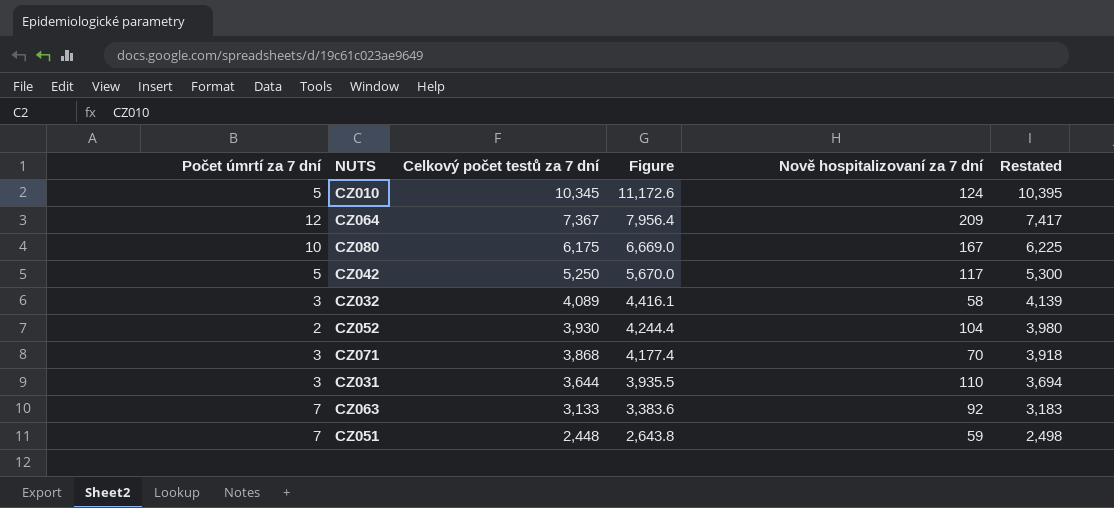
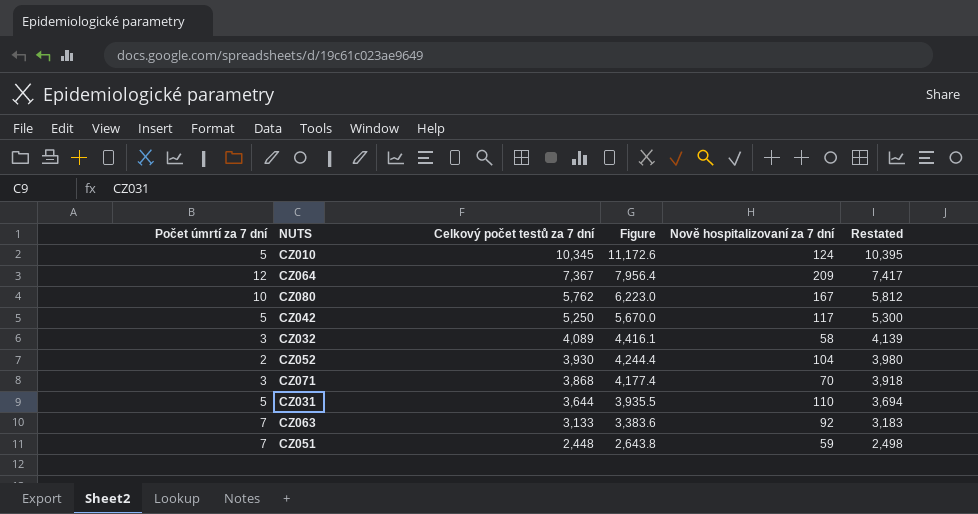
CZ080 | Celkový počet testů za 7 dní: 6,175 -> 5,762
CZ080 | Figure: 6,669.0 -> 6,223.0
CZ080 | Restated: 6,225 -> 5,812
CZ031 | Počet úmrtí za 7 dní: 3 -> 5

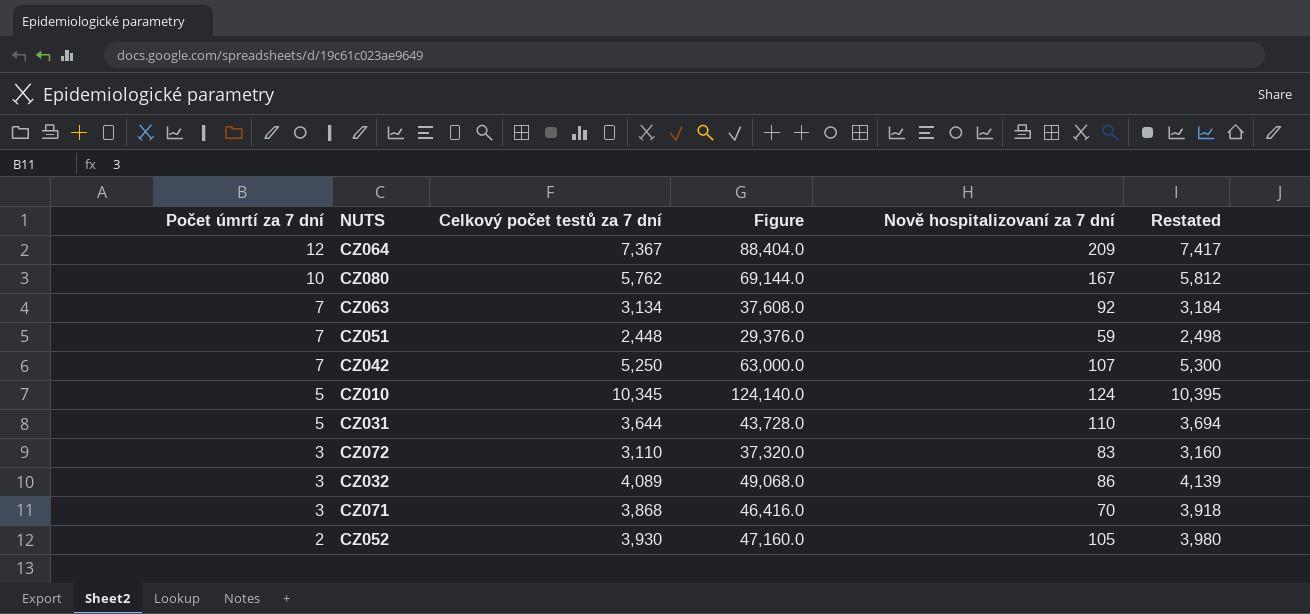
row order: Celkový počet testů za 7 dní descending -> Počet úmrtí za 7 dní descending
column Figure | formula: [Celkový počet testů za 7 dní] * 1.08 -> [Celkový počet testů za 7 dní] * 12
CZ063 | Celkový počet testů za 7 dní: 3,133 -> 3,134
CZ063 | Restated: 3,183 -> 3,184
CZ042 | Počet úmrtí za 7 dní: 5 -> 7
CZ042 | Nově hospitalizovaní za 7 dní: 117 -> 107
row CZ072: none -> 3 | 3,110 | 37,320.0 | 83 | 3,160
CZ032 | Nově hospitalizovaní za 7 dní: 58 -> 86
CZ052 | Nově hospitalizovaní za 7 dní: 104 -> 105

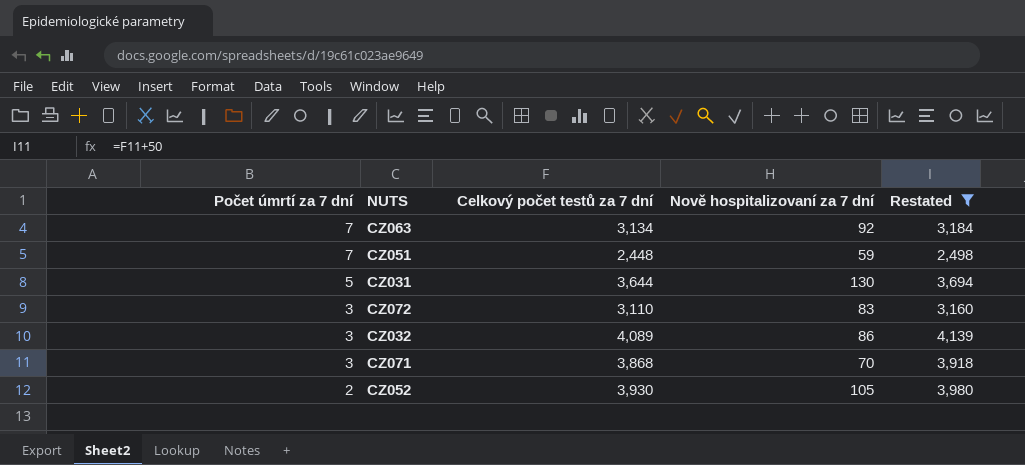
filter: none -> Restated <= 4,139
column Figure | formula: [Celkový počet testů za 7 dní] * 12 -> none
CZ031 | Nově hospitalizovaní za 7 dní: 110 -> 130

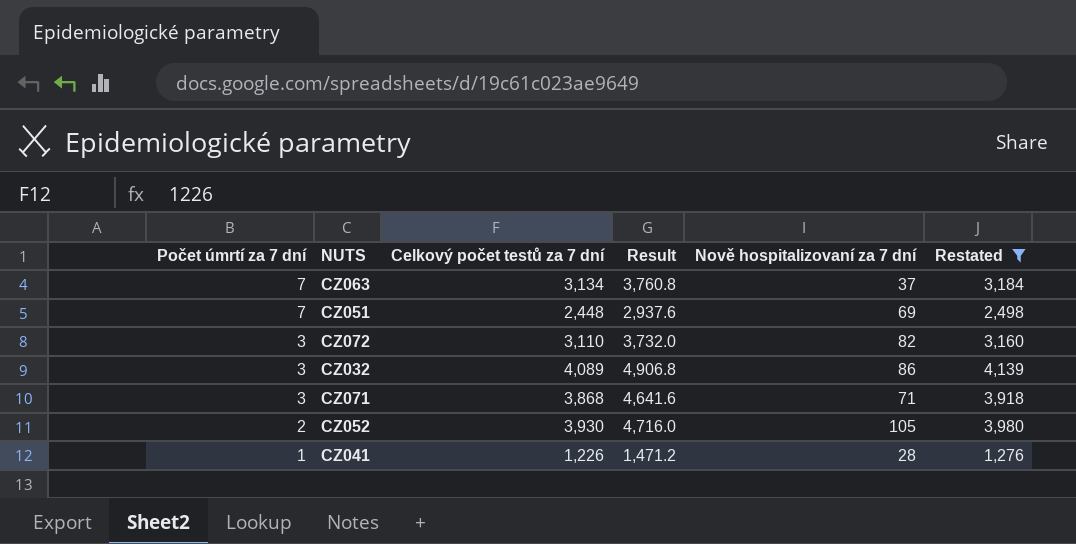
column Result | formula: none -> [Celkový počet testů za 7 dní] * 1.2
row CZ031: 5 | 3,644 | 130 | 3,694 -> none
CZ063 | Nově hospitalizovaní za 7 dní: 92 -> 37
CZ051 | Nově hospitalizovaní za 7 dní: 59 -> 69
CZ072 | Nově hospitalizovaní za 7 dní: 83 -> 82
CZ071 | Nově hospitalizovaní za 7 dní: 70 -> 71
row CZ041: none -> 1 | 1,226 | 1,471.2 | 28 | 1,276

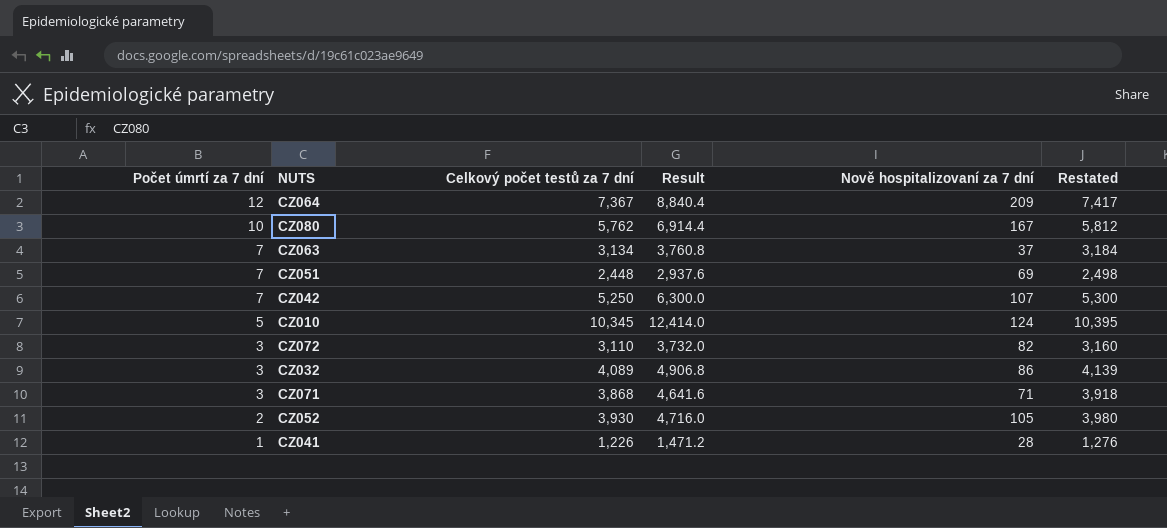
filter: Restated <= 4,139 -> none

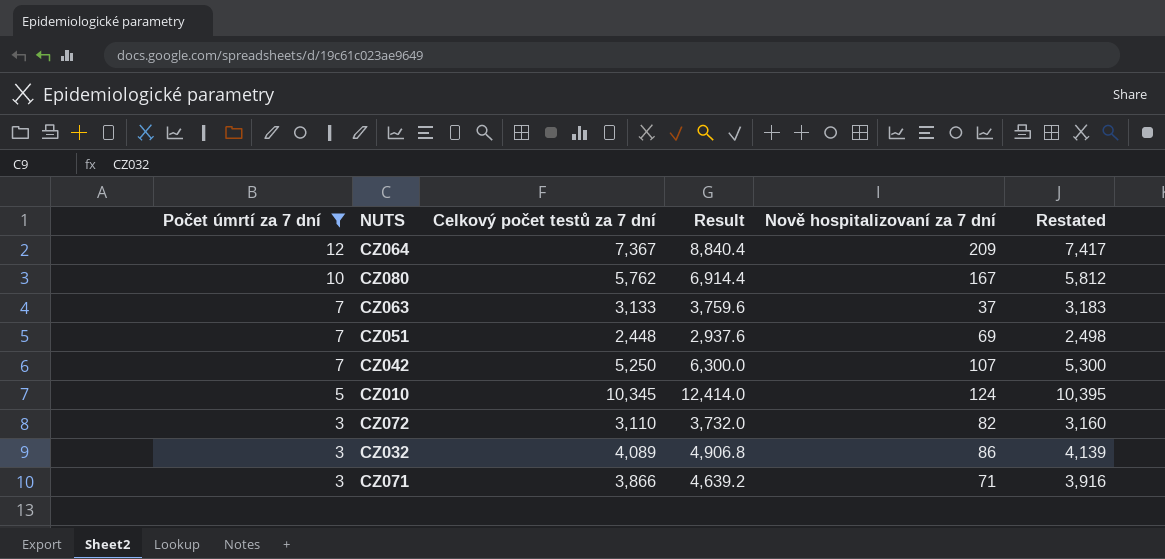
filter: none -> Počet úmrtí za 7 dní >= 3
CZ063 | Celkový počet testů za 7 dní: 3,134 -> 3,133
CZ063 | Result: 3,760.8 -> 3,759.6
CZ063 | Restated: 3,184 -> 3,183
CZ071 | Celkový počet testů za 7 dní: 3,868 -> 3,866
CZ071 | Result: 4,641.6 -> 4,639.2
CZ071 | Restated: 3,918 -> 3,916

